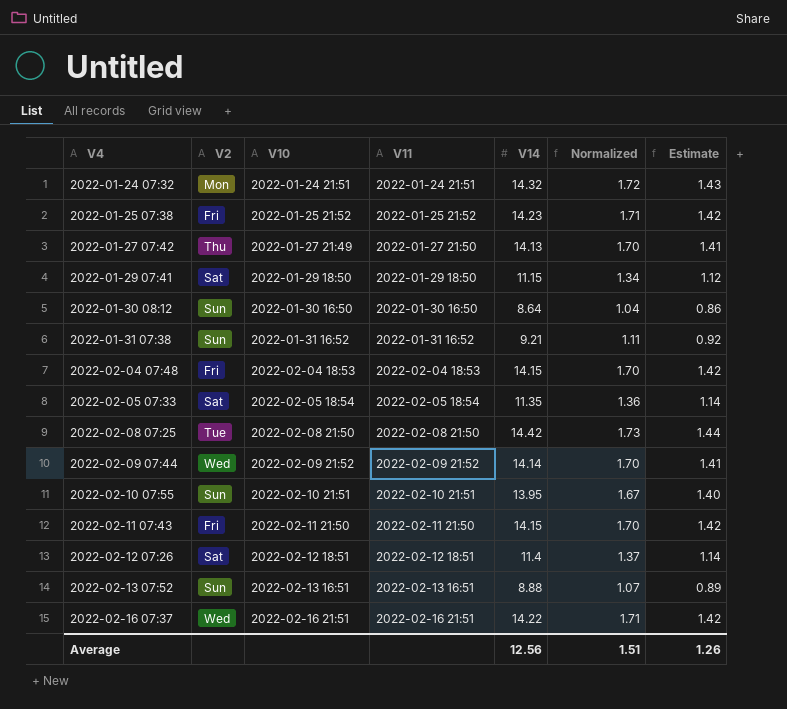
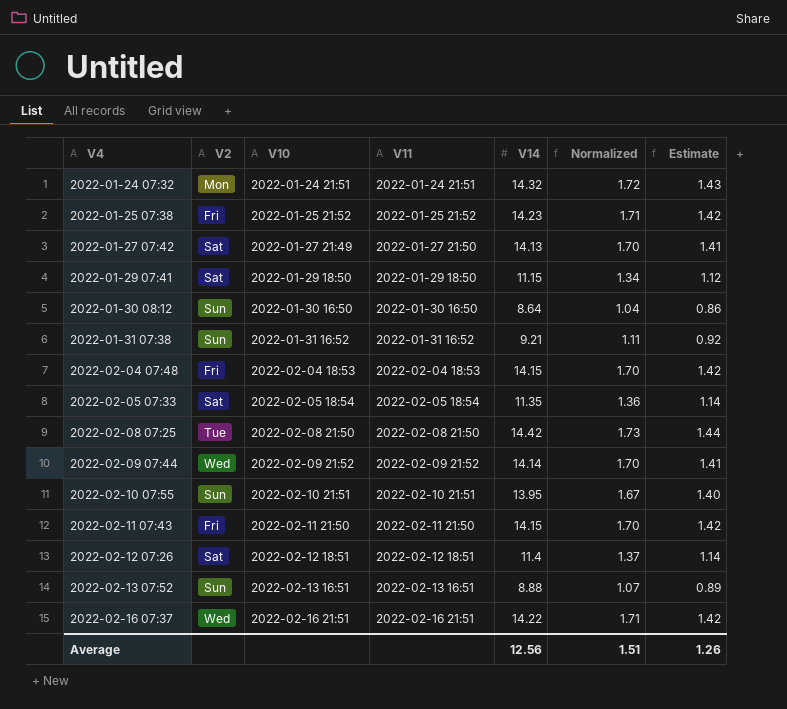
2022-01-27 07:42 | V2: Thu -> Sat

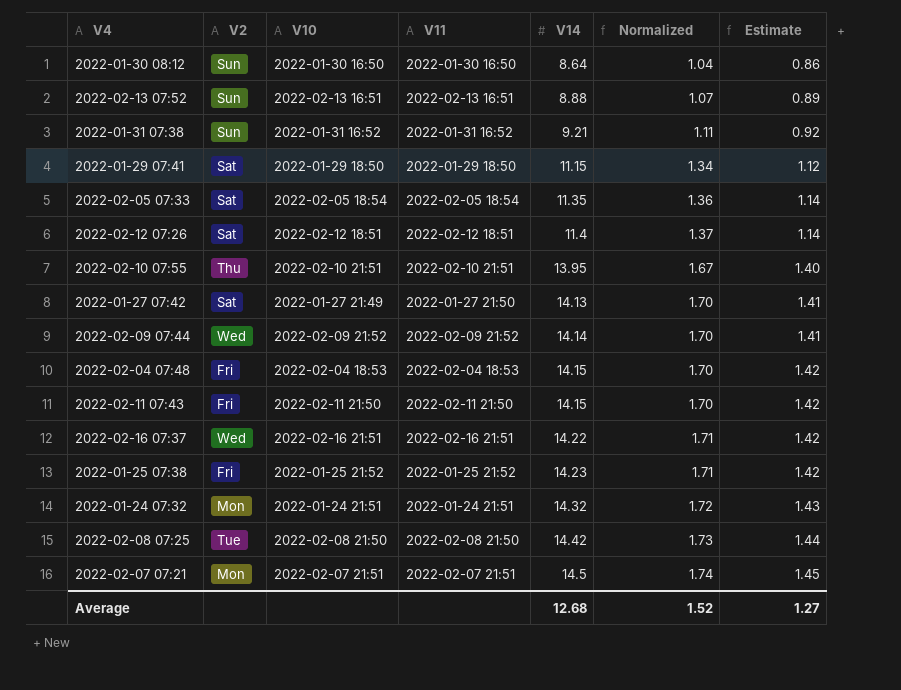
row order: V4 ascending -> V14 ascending
2022-02-10 07:55 | V2: Sun -> Thu
row 2022-02-07 07:21: none -> Mon | 2022-02-07 21:51 | 2022-02-07 21:51 | 14.5 | 1.74 | 1.45
Average | V14: 12.56 -> 12.68
Average | Normalized: 1.51 -> 1.52
Average | Estimate: 1.26 -> 1.27

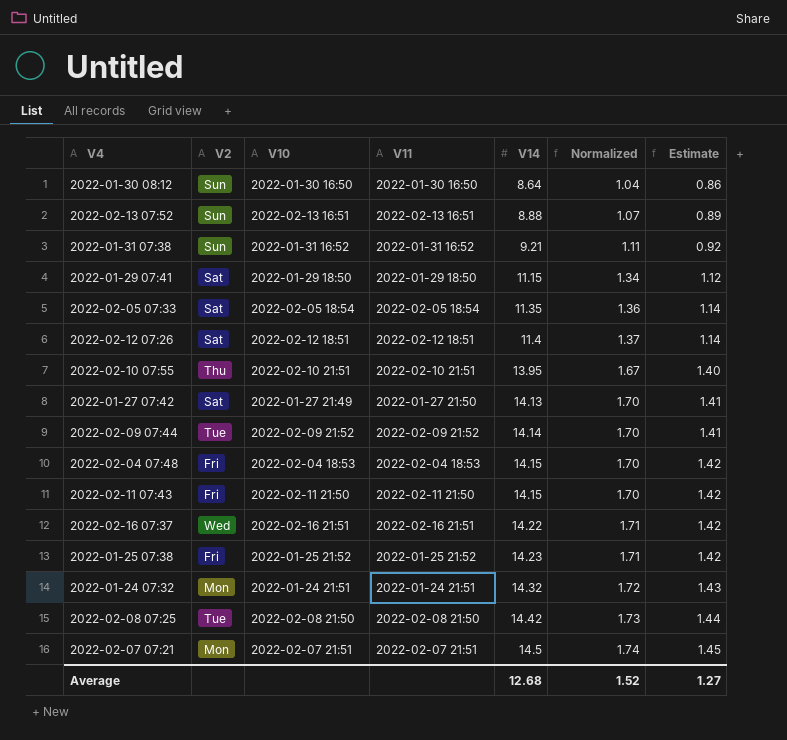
2022-02-09 07:44 | V2: Wed -> Tue

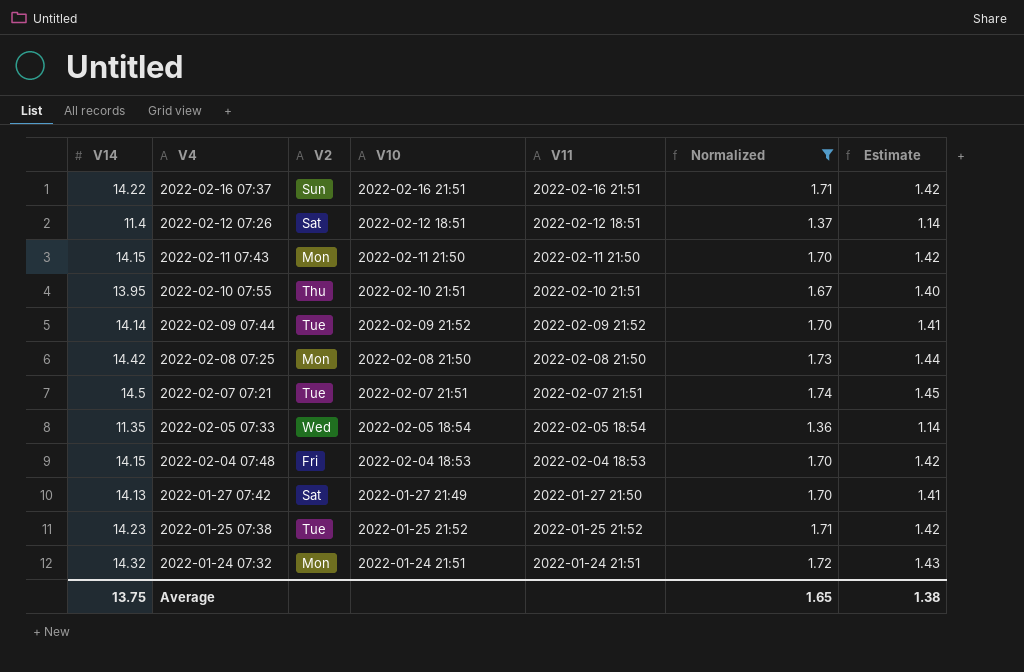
filter: none -> Normalized >= 1.36
row order: V14 ascending -> V4 descending
column V14 | position: 5 -> 1
2022-02-16 07:37 | V2: Wed -> Sun
2022-02-11 07:43 | V2: Fri -> Mon
2022-02-08 07:25 | V2: Tue -> Mon
2022-02-07 07:21 | V2: Mon -> Tue
2022-02-05 07:33 | V2: Sat -> Wed
2022-01-25 07:38 | V2: Fri -> Tue
Average | V14: 12.68 -> 13.75
Average | Normalized: 1.52 -> 1.65
Average | Estimate: 1.27 -> 1.38

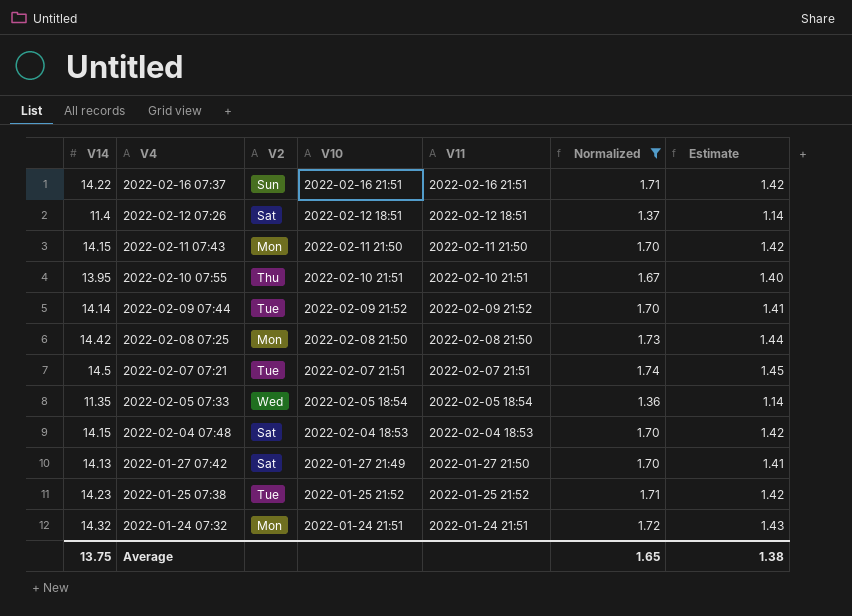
2022-02-04 07:48 | V2: Fri -> Sat

